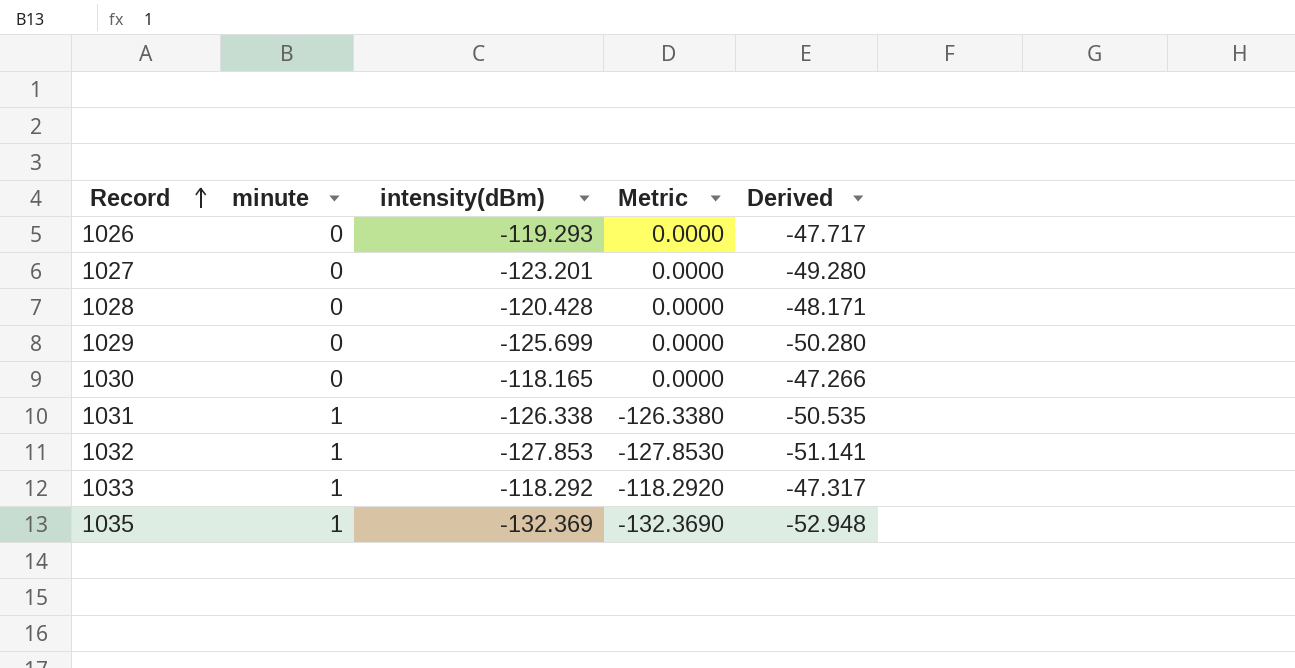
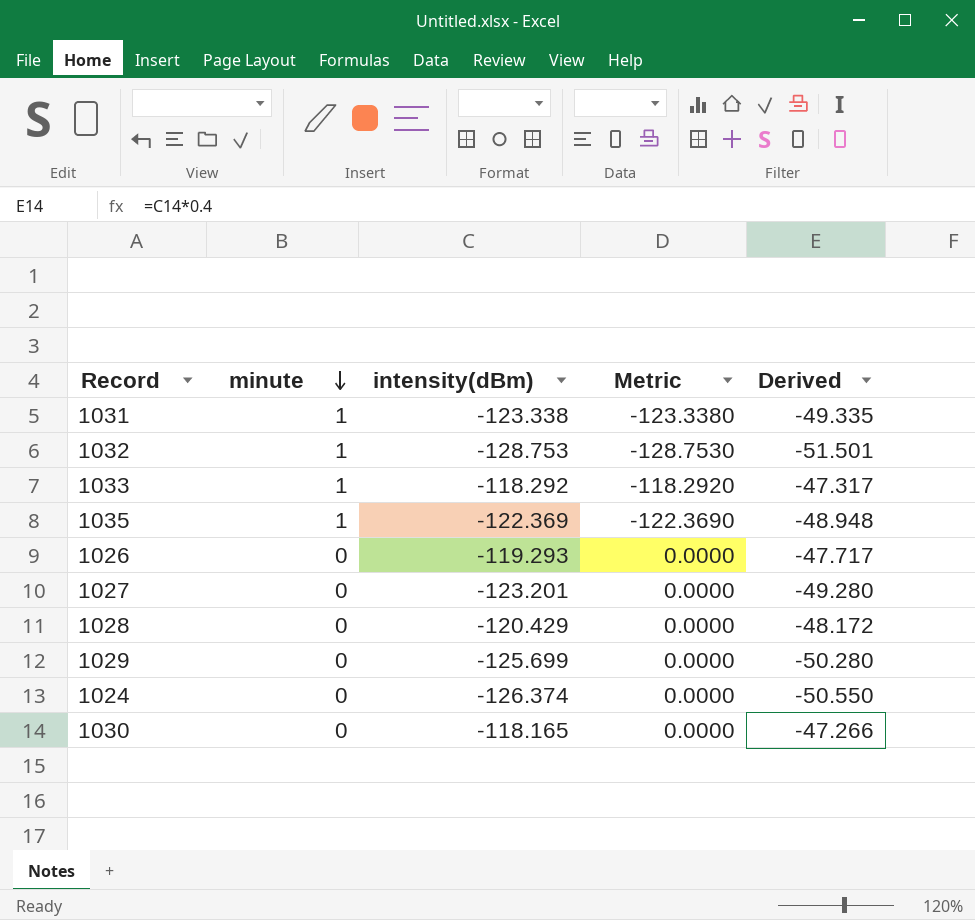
row order: Record ascending -> minute descending
1031 | intensity(dBm): -126.338 -> -123.338
1031 | Metric: -126.3380 -> -123.3380
1031 | Derived: -50.535 -> -49.335
1032 | intensity(dBm): -127.853 -> -128.753
1032 | Metric: -127.8530 -> -128.7530
1032 | Derived: -51.141 -> -51.501
1035 | intensity(dBm): -132.369 -> -122.369
1035 | Metric: -132.3690 -> -122.3690
1035 | Derived: -52.948 -> -48.948
1028 | intensity(dBm): -120.428 -> -120.429
1028 | Derived: -48.171 -> -48.172
row 1024: none -> 0 | -126.374 | 0.0000 | -50.550

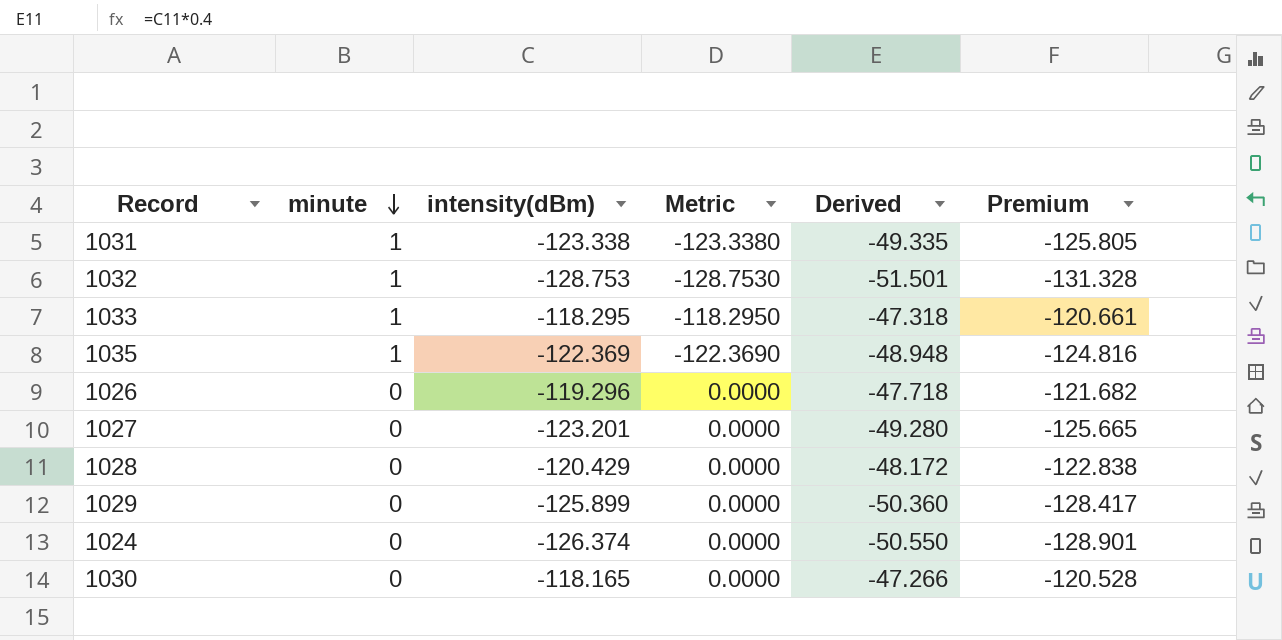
column Premium | formula: none -> [intensity(dBm)] * 1.02
1033 | intensity(dBm): -118.292 -> -118.295
1033 | Metric: -118.2920 -> -118.2950
1033 | Derived: -47.317 -> -47.318
1026 | intensity(dBm): -119.293 -> -119.296
1026 | Derived: -47.717 -> -47.718
1029 | intensity(dBm): -125.699 -> -125.899
1029 | Derived: -50.280 -> -50.360

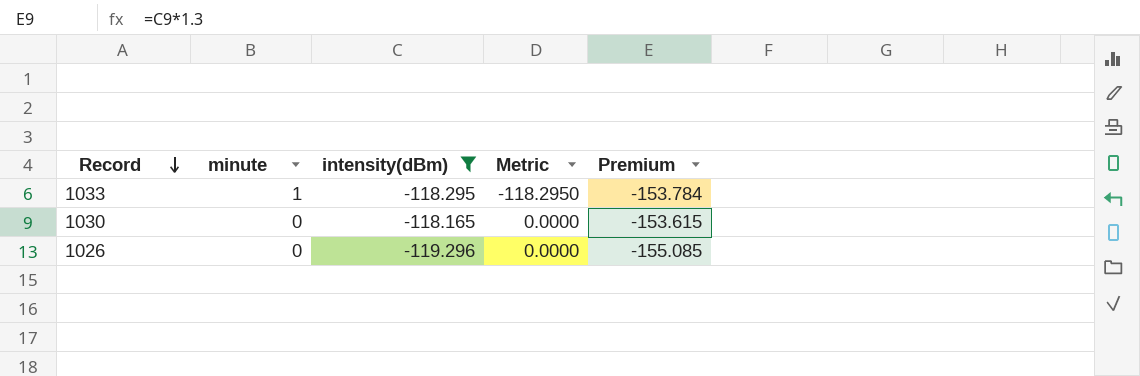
filter: none -> intensity(dBm) >= -119.296
row order: minute descending -> Record descending
column Derived | formula: [intensity(dBm)] * 0.4 -> none
column Premium | formula: [intensity(dBm)] * 1.02 -> [intensity(dBm)] * 1.3

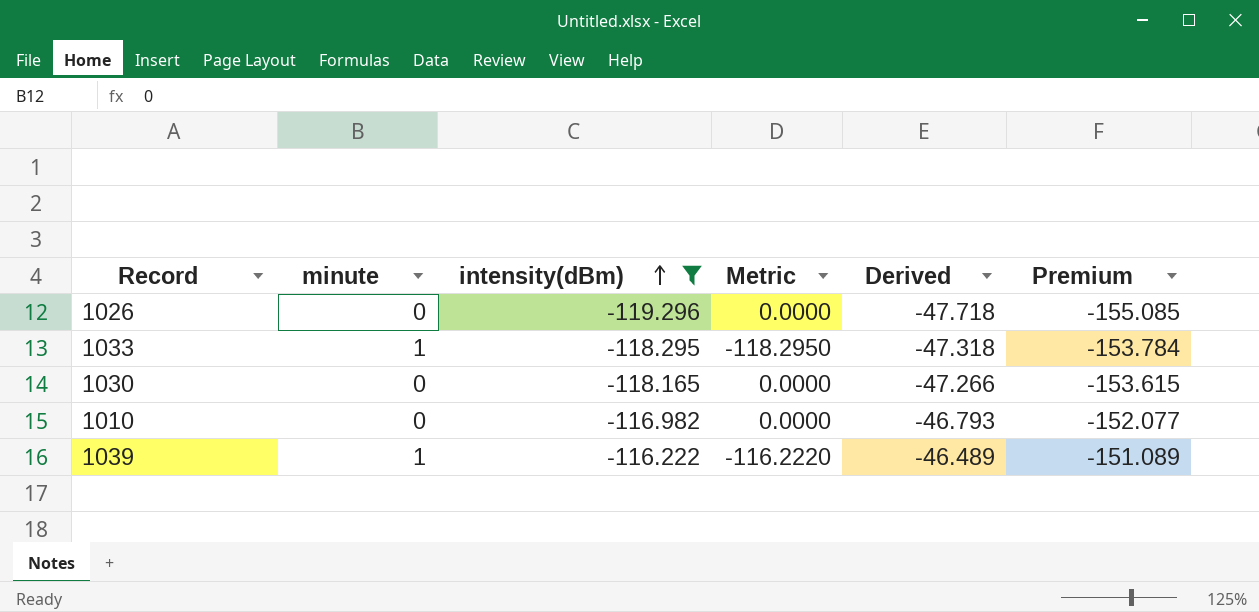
row order: Record descending -> intensity(dBm) ascending
column Derived | formula: none -> [intensity(dBm)] * 0.4
row 1010: none -> 0 | -116.982 | 0.0000 | -46.793 | -152.077
row 1039: none -> 1 | -116.222 | -116.2220 | -46.489 | -151.089

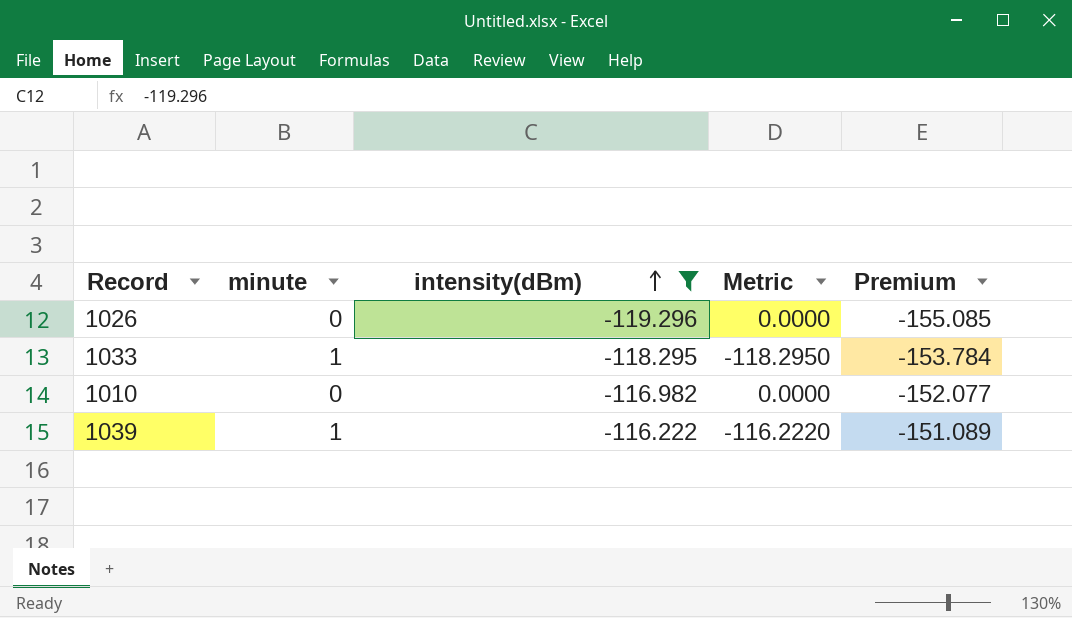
column Derived | formula: [intensity(dBm)] * 0.4 -> none
row 1030: 0 | -118.165 | 0.0000 | -47.266 | -153.615 -> none

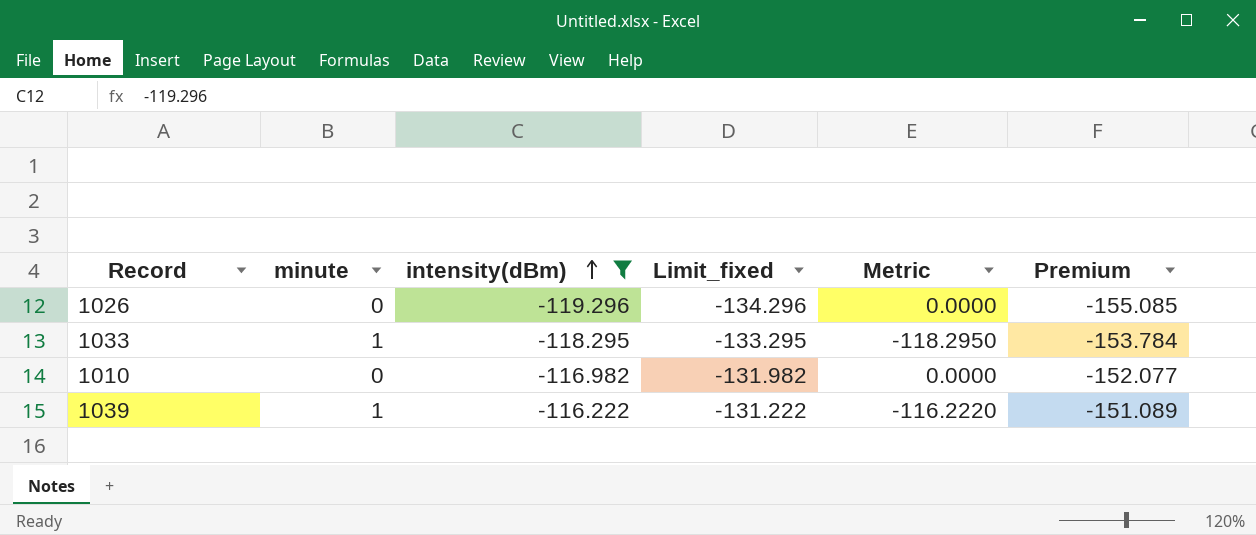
column Limit_fixed | formula: none -> [intensity(dBm)] - 15

